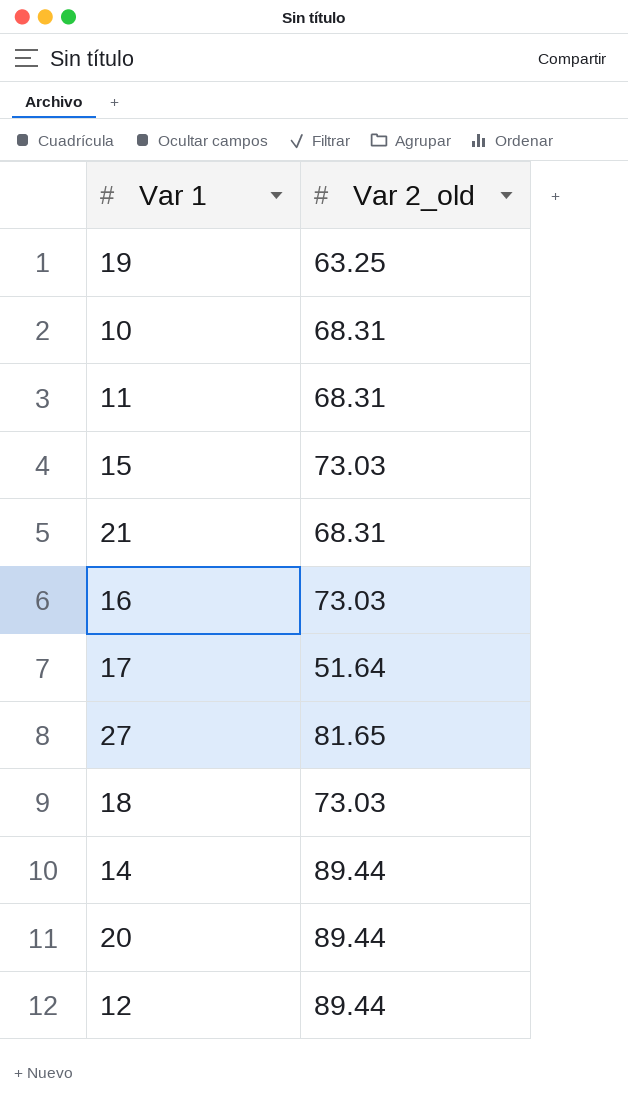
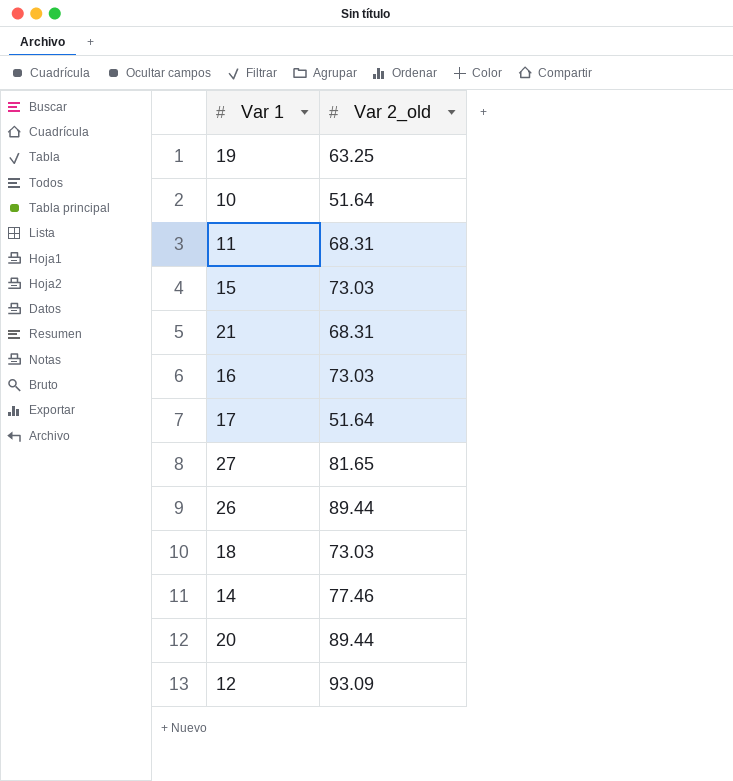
10 | Var 2_old: 68.31 -> 51.64
row 26: none -> 89.44
14 | Var 2_old: 89.44 -> 77.46
12 | Var 2_old: 89.44 -> 93.09

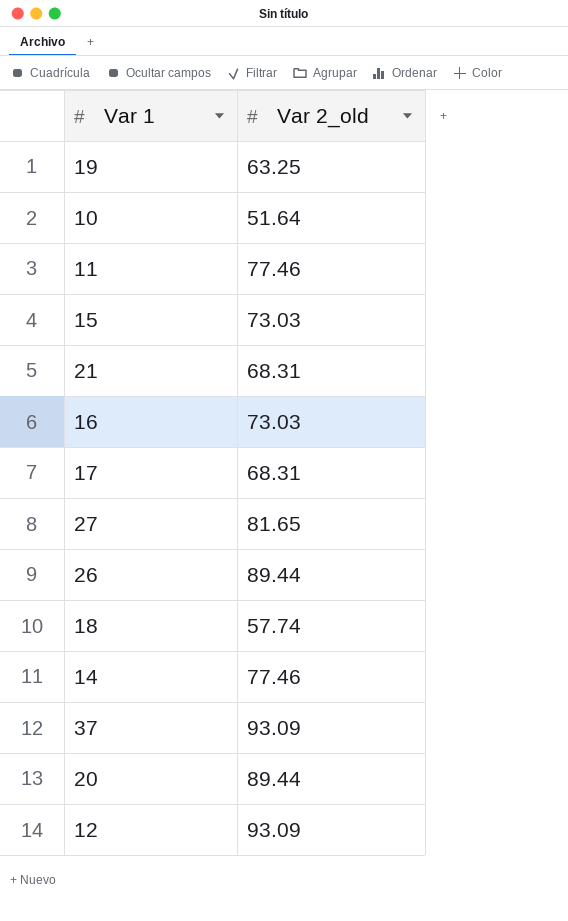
11 | Var 2_old: 68.31 -> 77.46
17 | Var 2_old: 51.64 -> 68.31
18 | Var 2_old: 73.03 -> 57.74
row 37: none -> 93.09

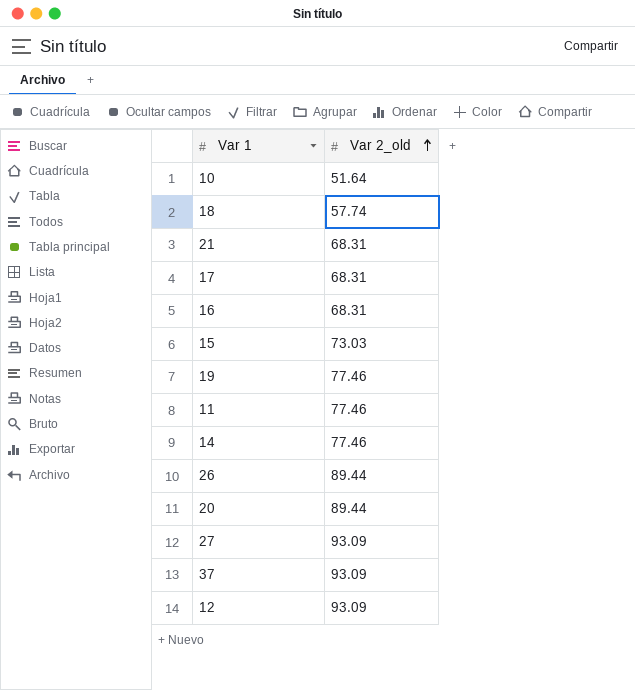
row order: none -> Var 2_old ascending
16 | Var 2_old: 73.03 -> 68.31
19 | Var 2_old: 63.25 -> 77.46
27 | Var 2_old: 81.65 -> 93.09

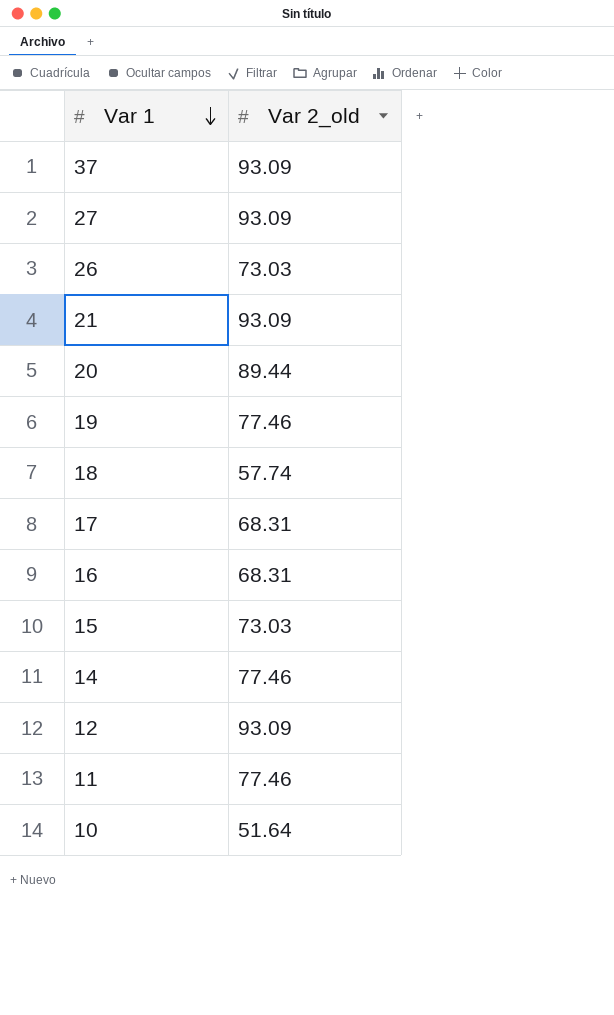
row order: Var 2_old ascending -> Var 1 descending
26 | Var 2_old: 89.44 -> 73.03
21 | Var 2_old: 68.31 -> 93.09

